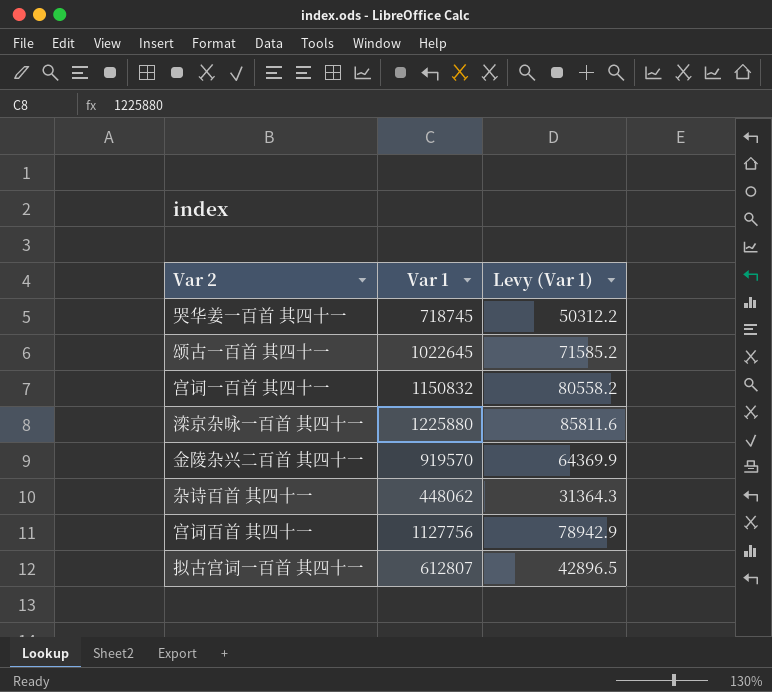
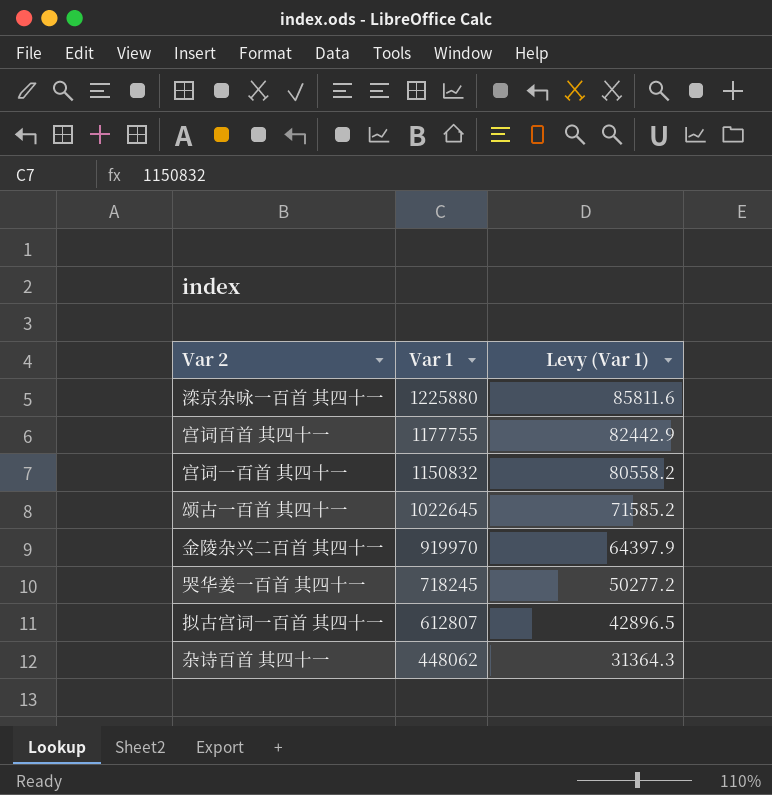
row order: none -> Var 1 descending
宫词百首 其四十一 | Var 1: 1127756 -> 1177755
宫词百首 其四十一 | Levy (Var 1): 78942.9 -> 82442.9
金陵杂兴二百首 其四十一 | Var 1: 919570 -> 919970
金陵杂兴二百首 其四十一 | Levy (Var 1): 64369.9 -> 64397.9
哭华姜一百首 其四十一 | Var 1: 718745 -> 718245
哭华姜一百首 其四十一 | Levy (Var 1): 50312.2 -> 50277.2

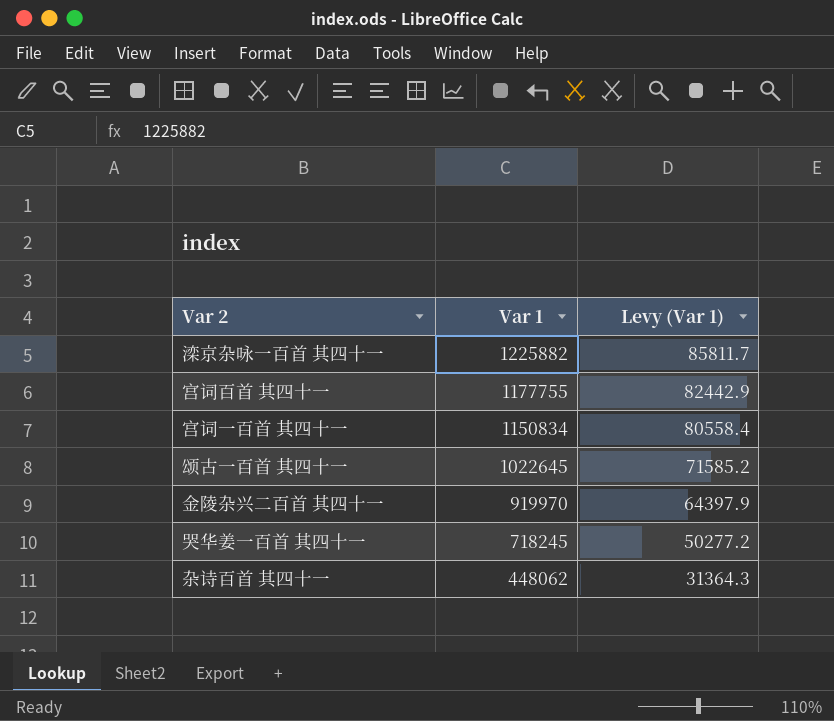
row 拟古宫词一百首 其四十一: 612807 | 42896.5 -> none
滦京杂咏一百首 其四十一 | Var 1: 1225880 -> 1225882
滦京杂咏一百首 其四十一 | Levy (Var 1): 85811.6 -> 85811.7
宫词一百首 其四十一 | Var 1: 1150832 -> 1150834
宫词一百首 其四十一 | Levy (Var 1): 80558.2 -> 80558.4

